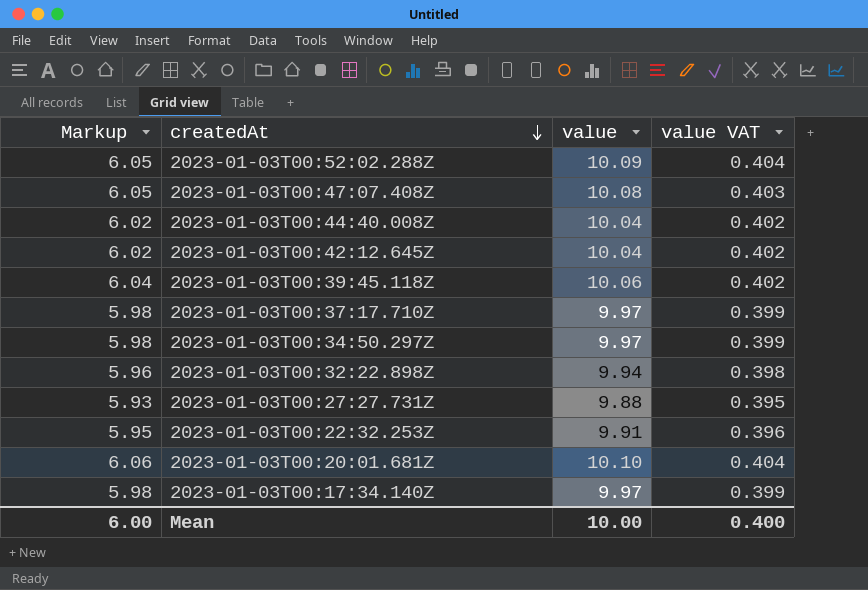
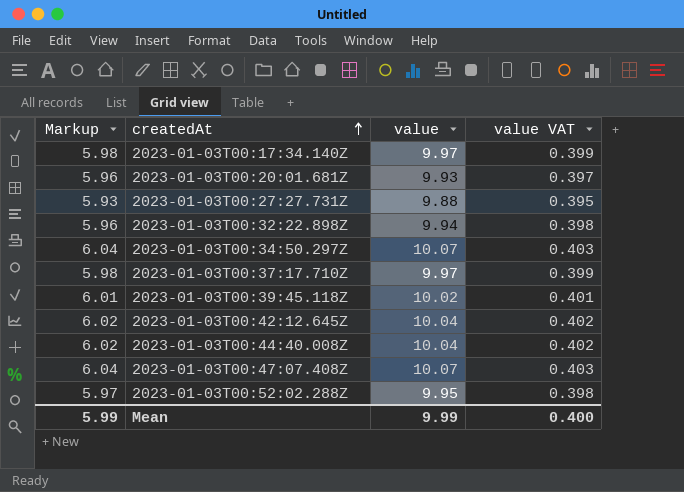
row order: createdAt descending -> createdAt ascending
row 2023-01-03T00:22:32.253Z: 5.95 | 9.91 | 0.396 -> none
2023-01-03T00:20:01.681Z | Markup: 6.06 -> 5.96
2023-01-03T00:20:01.681Z | value: 10.10 -> 9.93
2023-01-03T00:20:01.681Z | value VAT: 0.404 -> 0.397
2023-01-03T00:34:50.297Z | Markup: 5.98 -> 6.04
2023-01-03T00:34:50.297Z | value: 9.97 -> 10.07
2023-01-03T00:34:50.297Z | value VAT: 0.399 -> 0.403
2023-01-03T00:39:45.118Z | Markup: 6.04 -> 6.01
2023-01-03T00:39:45.118Z | value: 10.06 -> 10.02
2023-01-03T00:39:45.118Z | value VAT: 0.402 -> 0.401
2023-01-03T00:47:07.408Z | Markup: 6.05 -> 6.04
2023-01-03T00:47:07.408Z | value: 10.08 -> 10.07
2023-01-03T00:52:02.288Z | Markup: 6.05 -> 5.97
2023-01-03T00:52:02.288Z | value: 10.09 -> 9.95
2023-01-03T00:52:02.288Z | value VAT: 0.404 -> 0.398
Mean | Markup: 6.00 -> 5.99
Mean | value: 10.00 -> 9.99

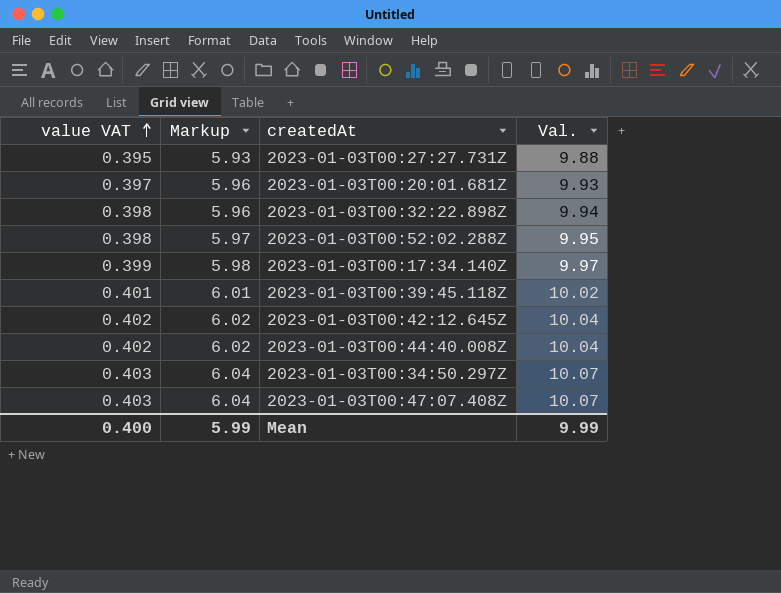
row order: createdAt ascending -> value VAT ascending
column value VAT | position: 4 -> 1
column name: value -> Val.
row 2023-01-03T00:37:17.710Z: 5.98 | 9.97 | 0.399 -> none

